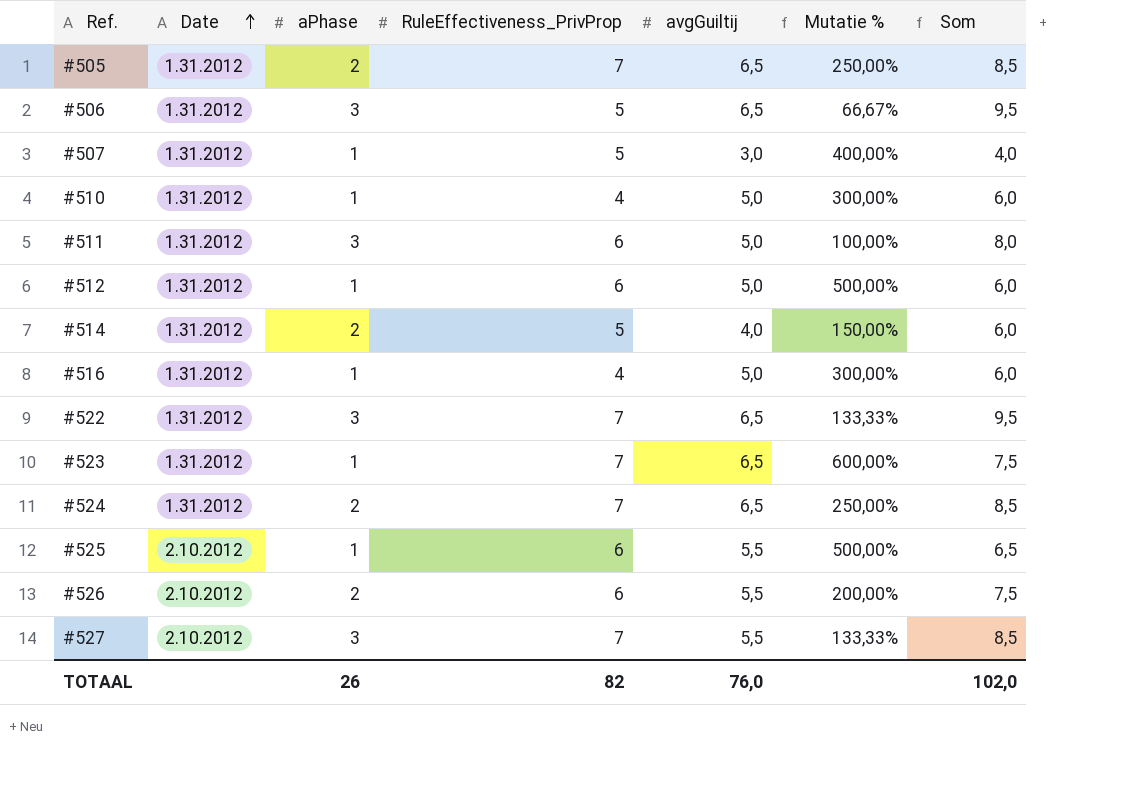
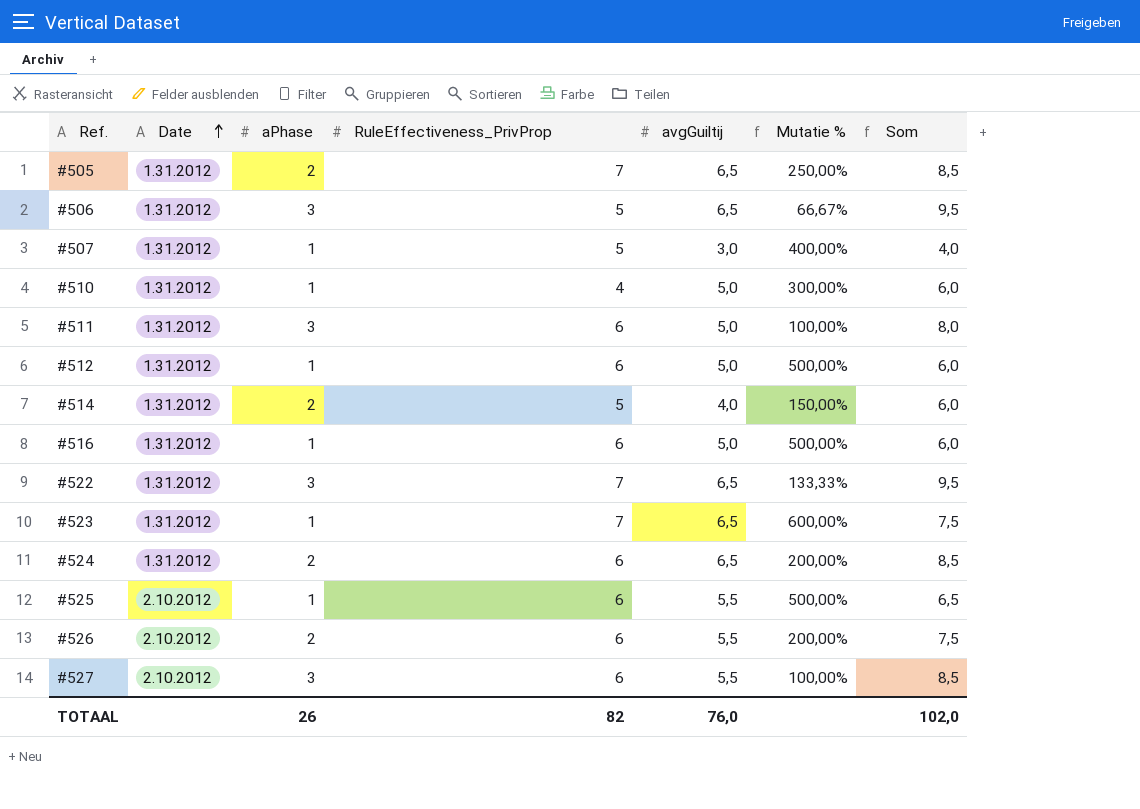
#516 | RuleEffectiveness_PrivProp: 4 -> 6
#516 | Mutatie %: 300,00% -> 500,00%
#524 | RuleEffectiveness_PrivProp: 7 -> 6
#524 | Mutatie %: 250,00% -> 200,00%
#527 | RuleEffectiveness_PrivProp: 7 -> 6
#527 | Mutatie %: 133,33% -> 100,00%

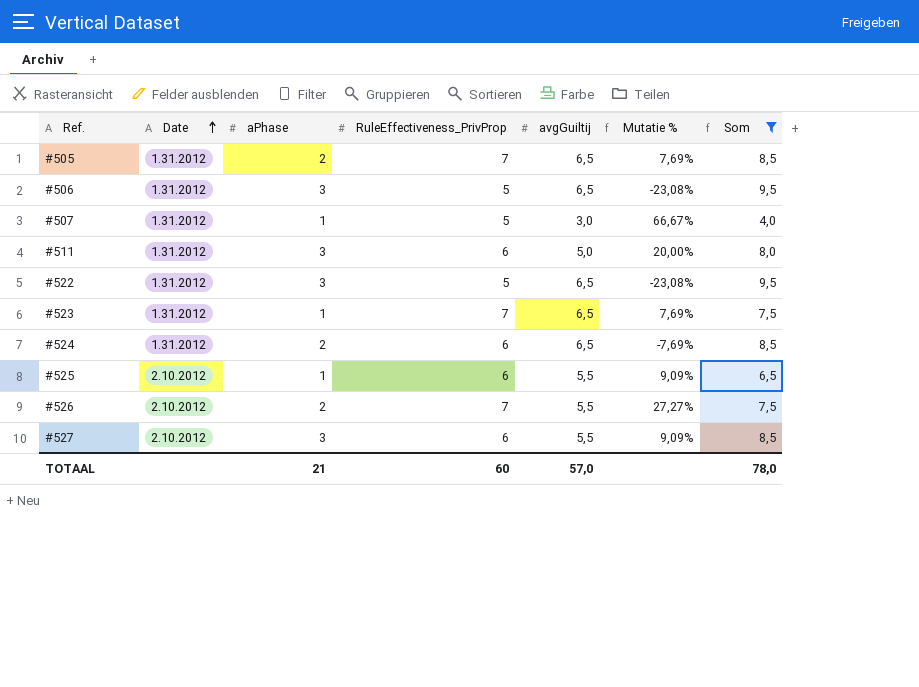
filter: none -> Som != 6,0
column Mutatie % | formula: ([RuleEffectiveness_PrivProp] - [aPhase]) / [aPhase] -> ([RuleEffectiveness_PrivProp] - [avgGuiltij]) / [avgGuiltij]
#522 | RuleEffectiveness_PrivProp: 7 -> 5
#526 | RuleEffectiveness_PrivProp: 6 -> 7
TOTAAL | aPhase: 26 -> 21
TOTAAL | RuleEffectiveness_PrivProp: 82 -> 60
TOTAAL | avgGuiltij: 76,0 -> 57,0
TOTAAL | Som: 102,0 -> 78,0

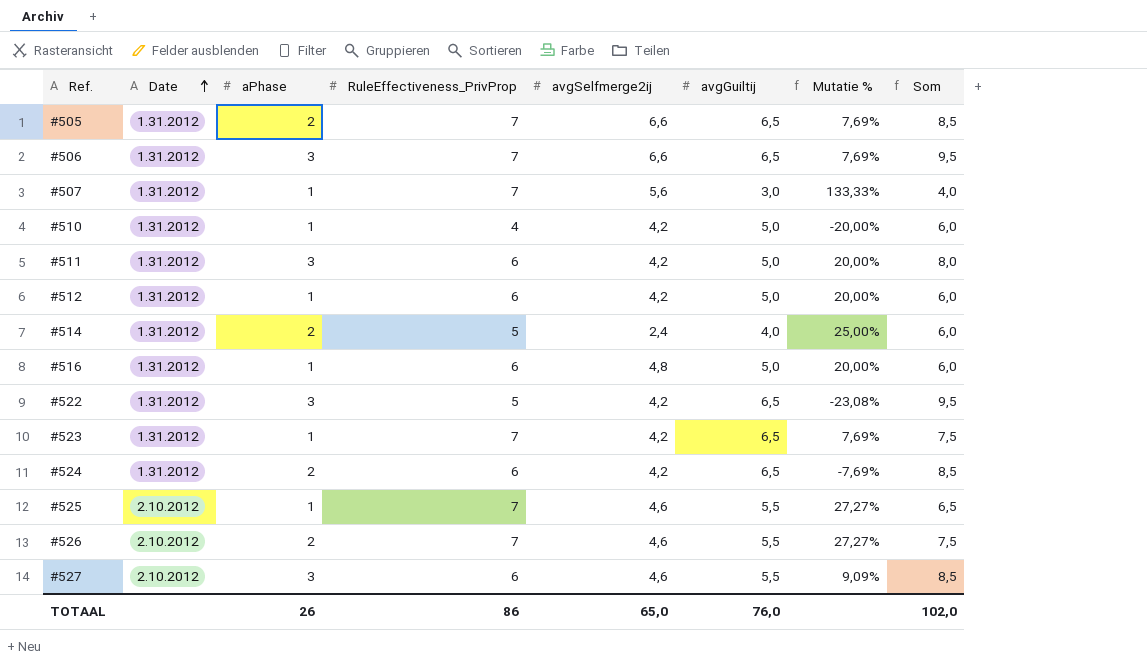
filter: Som != 6,0 -> none
column avgSelfmerge2ij | position: none -> 5
#506 | RuleEffectiveness_PrivProp: 5 -> 7
#506 | Mutatie %: -23,08% -> 7,69%
#507 | RuleEffectiveness_PrivProp: 5 -> 7
#507 | Mutatie %: 66,67% -> 133,33%
#525 | RuleEffectiveness_PrivProp: 6 -> 7
#525 | Mutatie %: 9,09% -> 27,27%
TOTAAL | aPhase: 21 -> 26
TOTAAL | RuleEffectiveness_PrivProp: 60 -> 86
TOTAAL | avgGuiltij: 57,0 -> 76,0
TOTAAL | Som: 78,0 -> 102,0

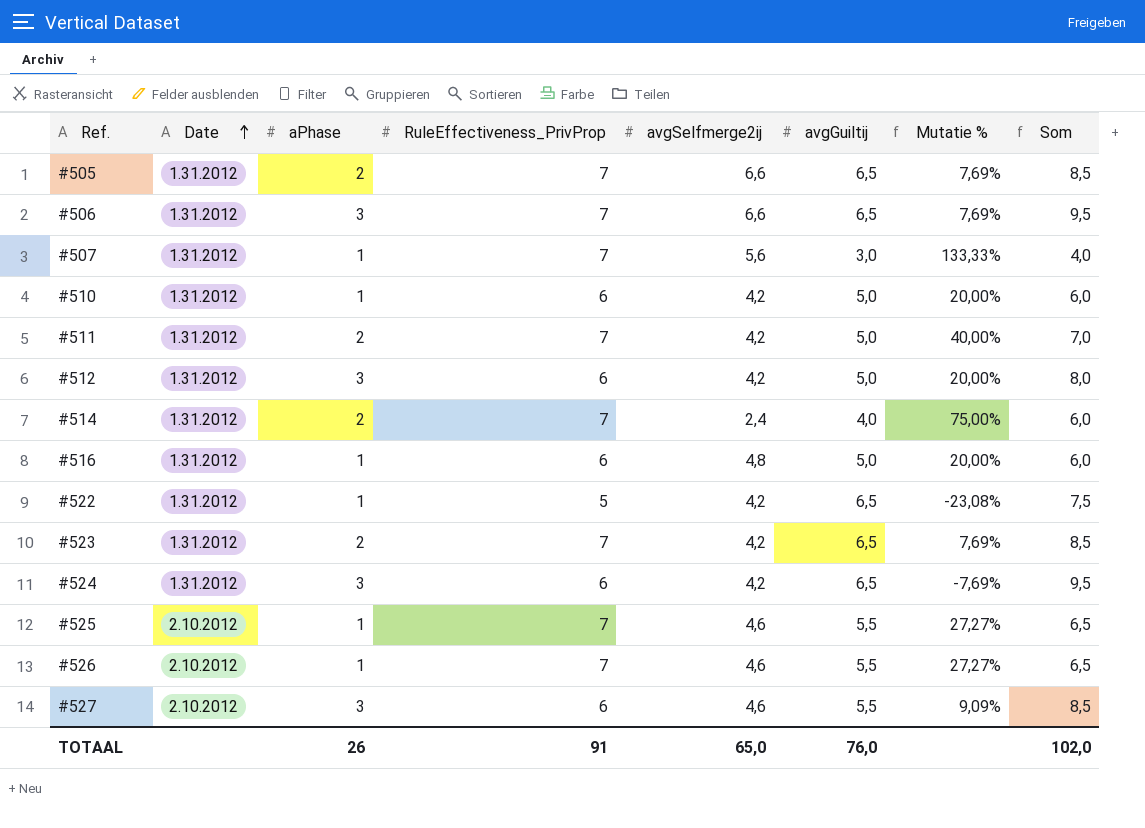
#510 | RuleEffectiveness_PrivProp: 4 -> 6
#510 | Mutatie %: -20,00% -> 20,00%
#511 | aPhase: 3 -> 2
#511 | RuleEffectiveness_PrivProp: 6 -> 7
#511 | Mutatie %: 20,00% -> 40,00%
#511 | Som: 8,0 -> 7,0
#512 | aPhase: 1 -> 3
#512 | Som: 6,0 -> 8,0
#514 | RuleEffectiveness_PrivProp: 5 -> 7
#514 | Mutatie %: 25,00% -> 75,00%
#522 | aPhase: 3 -> 1
#522 | Som: 9,5 -> 7,5
#523 | aPhase: 1 -> 2
#523 | Som: 7,5 -> 8,5
#524 | aPhase: 2 -> 3
#524 | Som: 8,5 -> 9,5
#526 | aPhase: 2 -> 1
#526 | Som: 7,5 -> 6,5
TOTAAL | RuleEffectiveness_PrivProp: 86 -> 91

